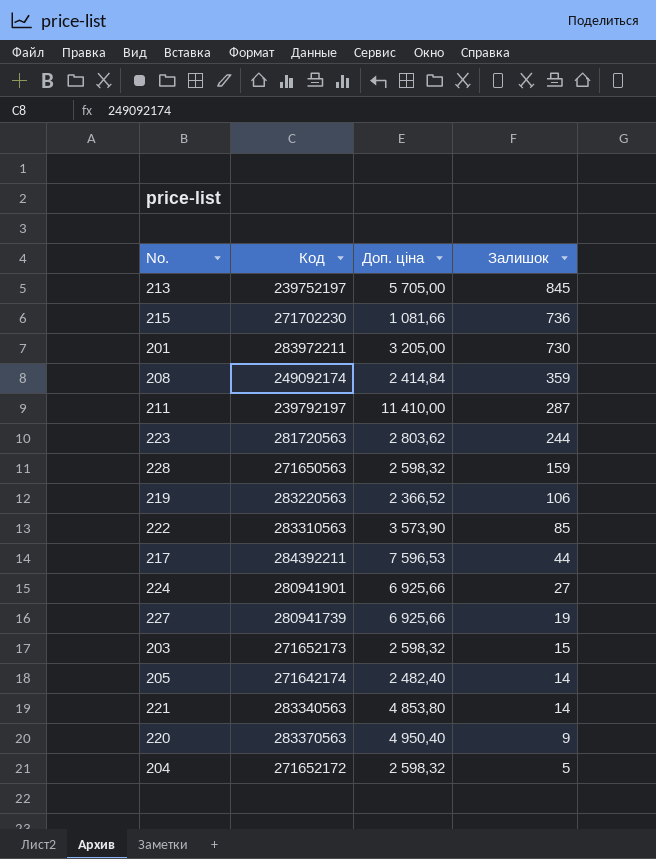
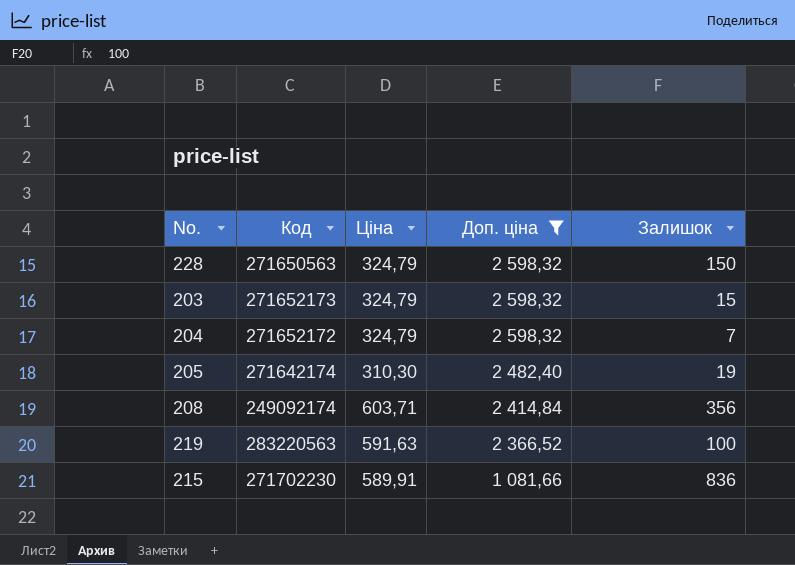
filter: none -> Доп. ціна <= 2 598,32
row order: Залишок descending -> Доп. ціна descending
column Ціна | position: none -> 3
228 | Залишок: 159 -> 150
204 | Залишок: 5 -> 7
205 | Залишок: 14 -> 19
208 | Залишок: 359 -> 356
219 | Залишок: 106 -> 100
215 | Залишок: 736 -> 836

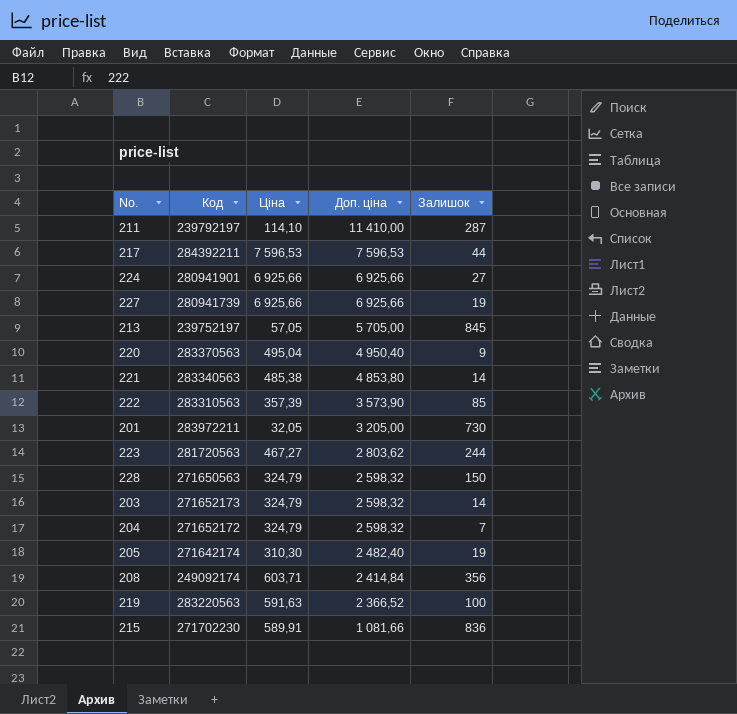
filter: Доп. ціна <= 2 598,32 -> none
203 | Залишок: 15 -> 14

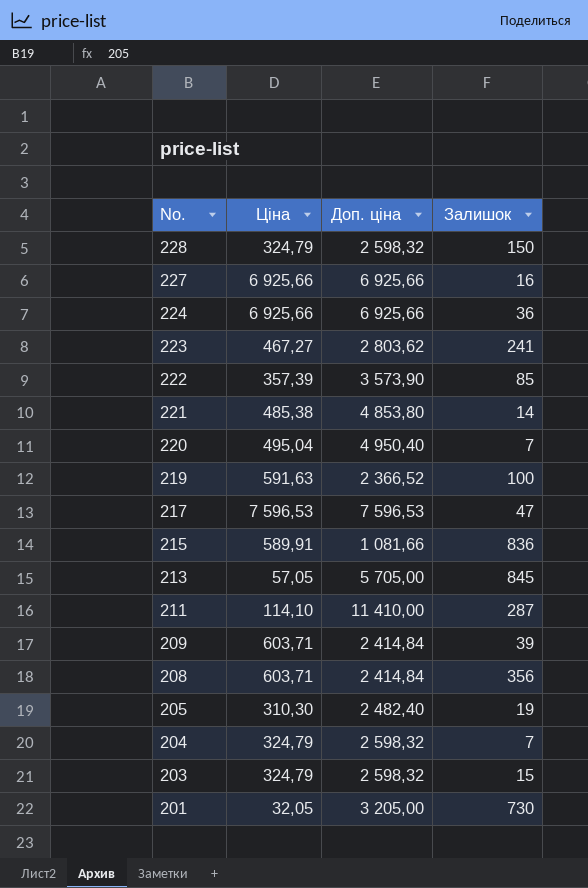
row order: Доп. ціна descending -> No. descending
column Код | position: 2 -> none
227 | Залишок: 19 -> 16
224 | Залишок: 27 -> 36
223 | Залишок: 244 -> 241
220 | Залишок: 9 -> 7
217 | Залишок: 44 -> 47
row 209: none -> 603,71 | 2 414,84 | 39
203 | Залишок: 14 -> 15

